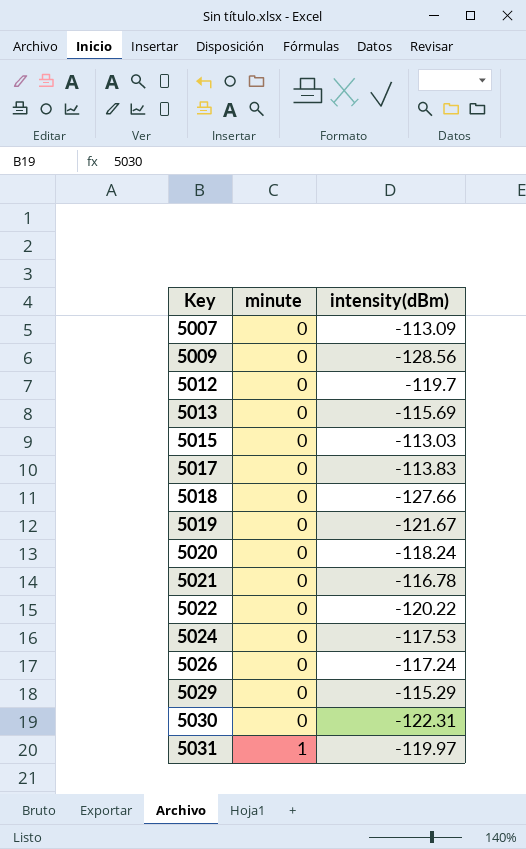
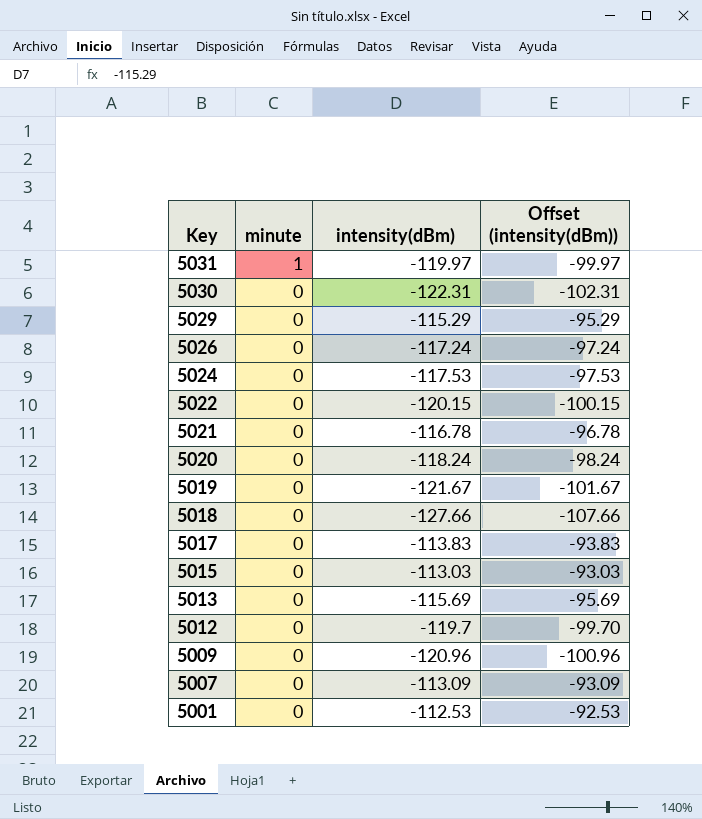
row order: Key ascending -> Key descending
column Offset (intensity(dBm)) | formula: none -> [intensity(dBm)] + 20
5022 | intensity(dBm): -120.22 -> -120.15
5009 | intensity(dBm): -128.56 -> -120.96
row 5001: none -> 0 | -112.53 | -92.53

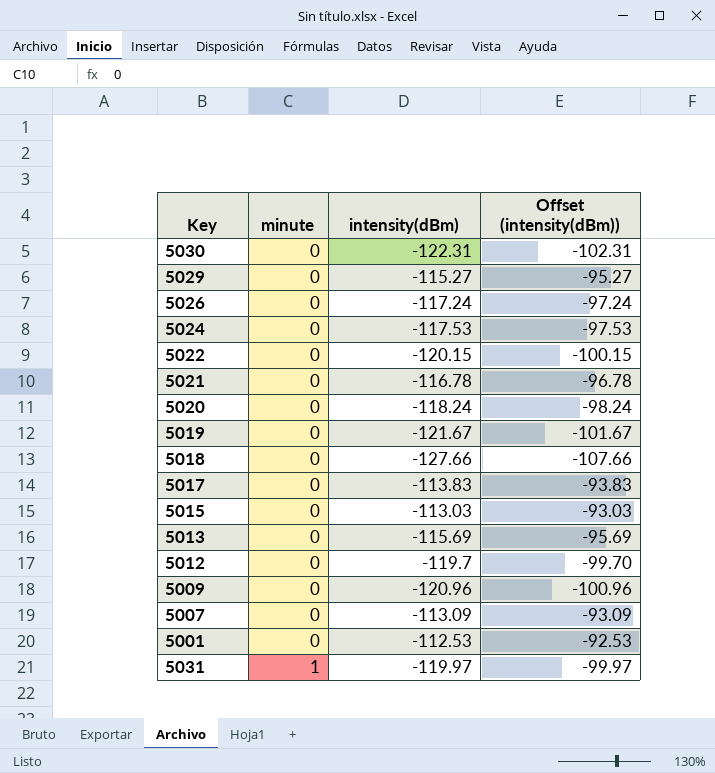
row order: Key descending -> minute ascending
5029 | intensity(dBm): -115.29 -> -115.27
5029 | Offset (intensity(dBm)): -95.29 -> -95.27

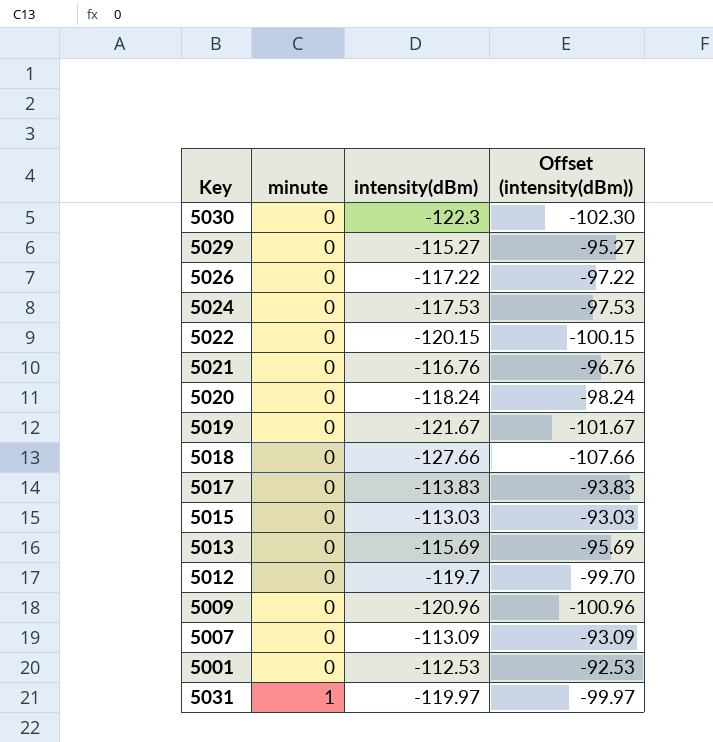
5030 | intensity(dBm): -122.31 -> -122.3
5030 | Offset (intensity(dBm)): -102.31 -> -102.30
5026 | intensity(dBm): -117.24 -> -117.22
5026 | Offset (intensity(dBm)): -97.24 -> -97.22
5021 | intensity(dBm): -116.78 -> -116.76
5021 | Offset (intensity(dBm)): -96.78 -> -96.76

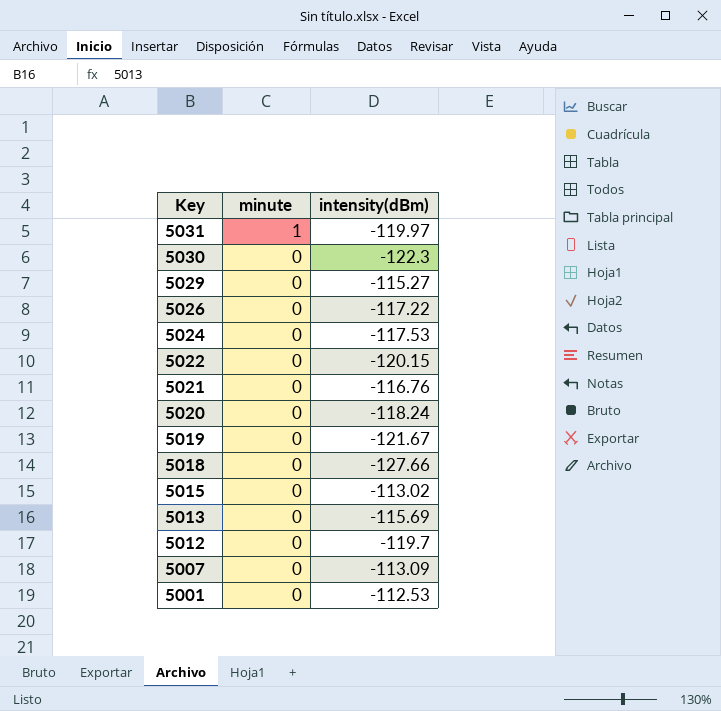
row order: minute ascending -> Key descending
column Offset (intensity(dBm)) | formula: [intensity(dBm)] + 20 -> none
row 5017: 0 | -113.83 | -93.83 -> none
row 5009: 0 | -120.96 | -100.96 -> none
5015 | intensity(dBm): -113.03 -> -113.02

